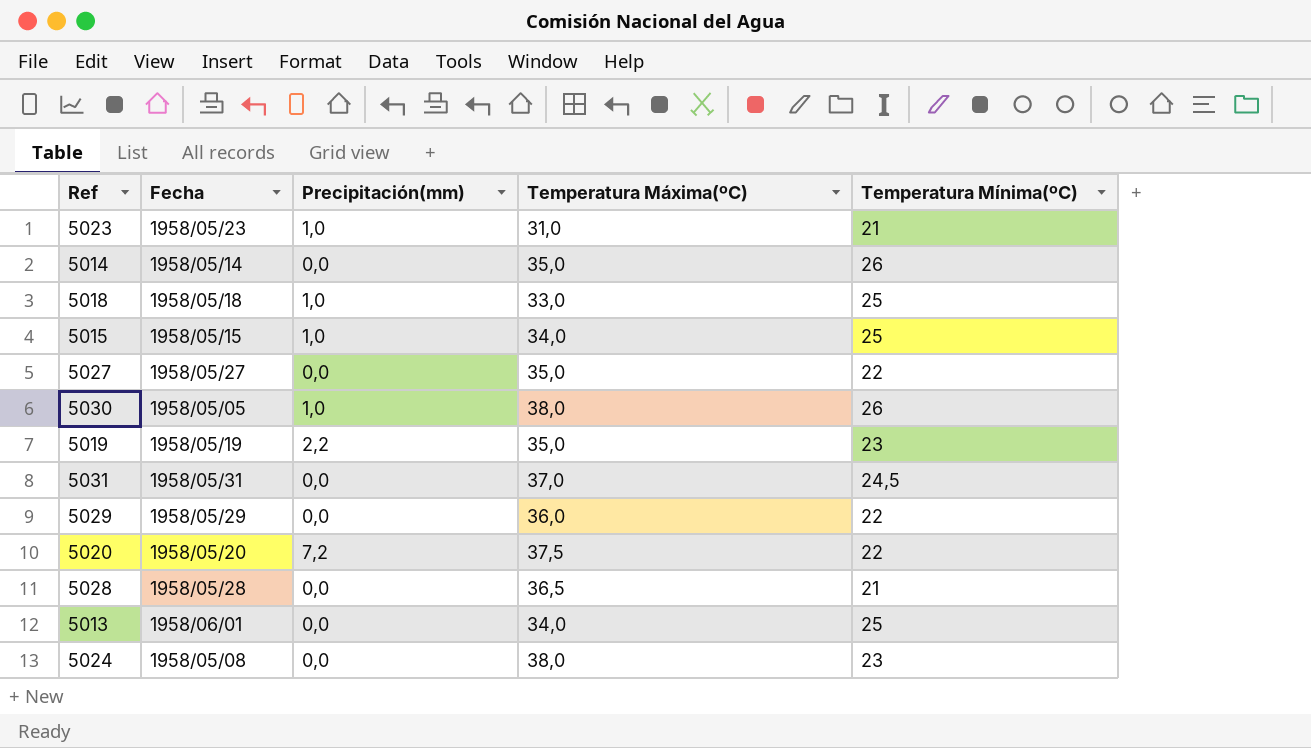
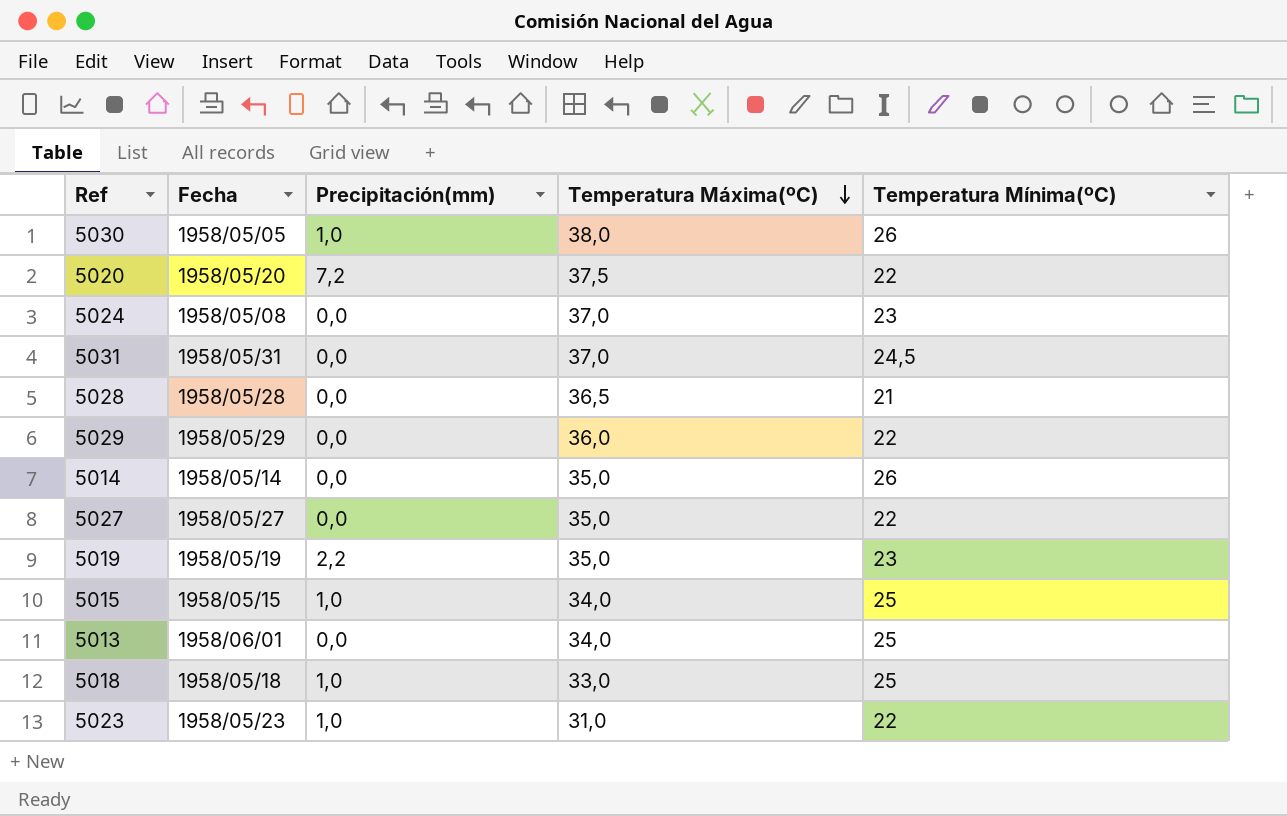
row order: none -> Temperatura Máxima(ºC) descending
5024 | Temperatura Máxima(ºC): 38,0 -> 37,0
5023 | Temperatura Mínima(ºC): 21 -> 22

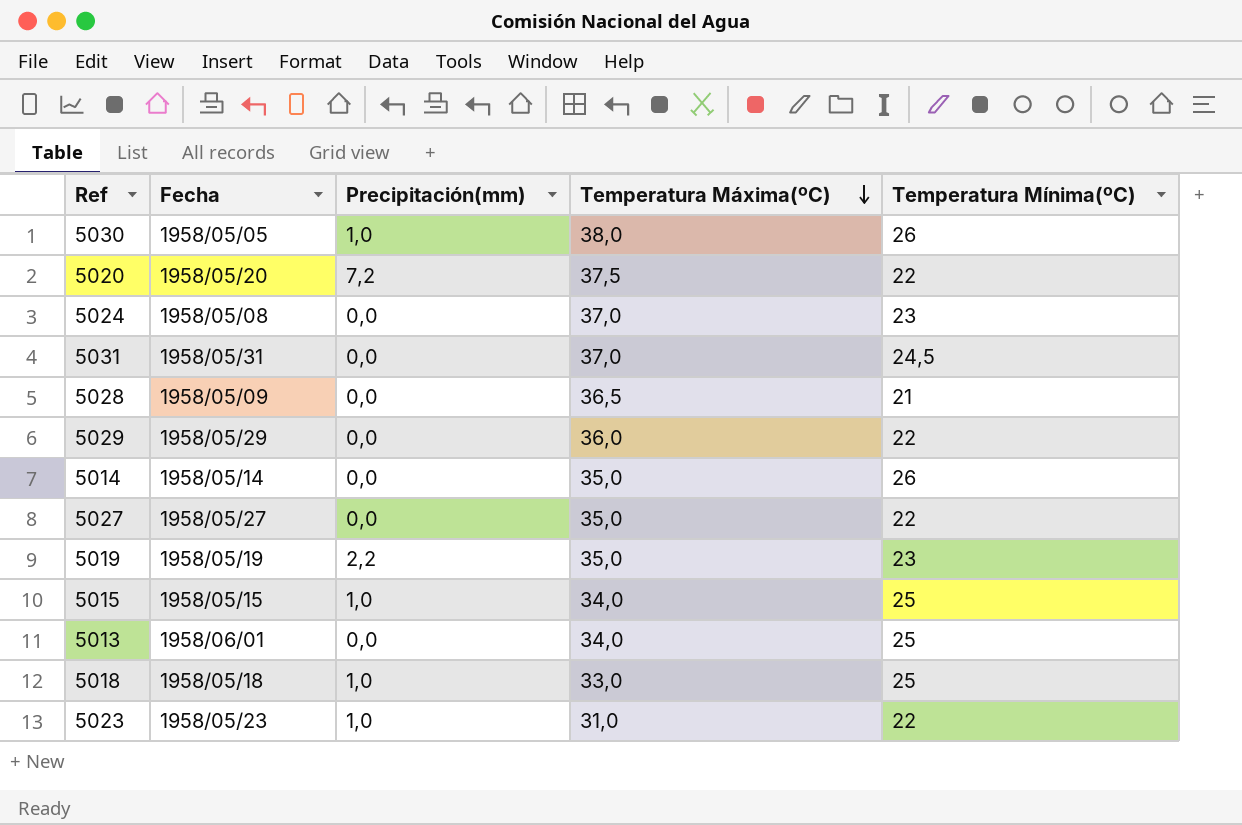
5028 | Fecha: 1958/05/28 -> 1958/05/09

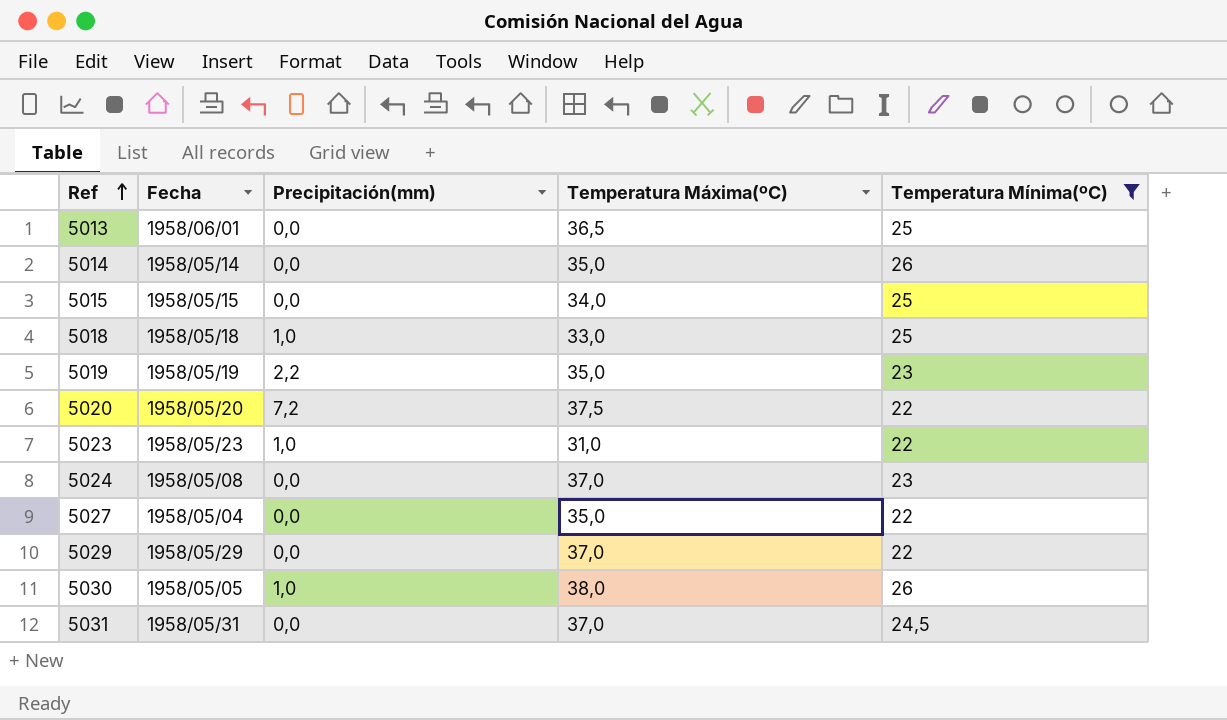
filter: none -> Temperatura Mínima(ºC) != 21
row order: Temperatura Máxima(ºC) descending -> Ref ascending
5013 | Temperatura Máxima(ºC): 34,0 -> 36,5
5015 | Precipitación(mm): 1,0 -> 0,0
5027 | Fecha: 1958/05/27 -> 1958/05/04
5029 | Temperatura Máxima(ºC): 36,0 -> 37,0

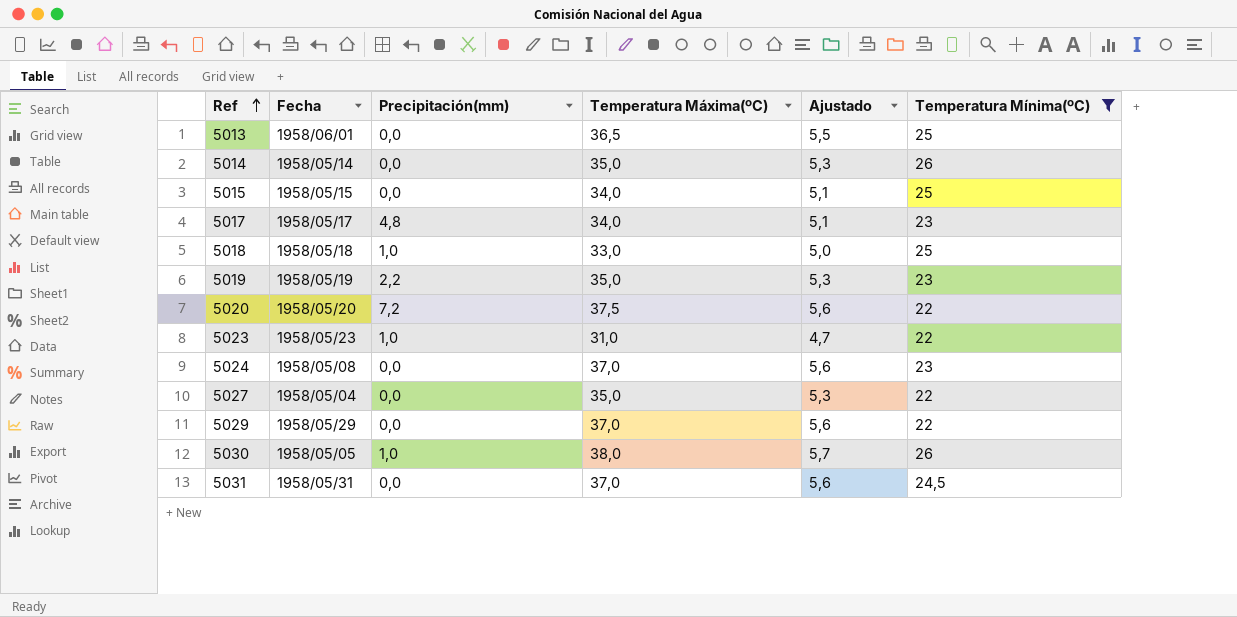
column Ajustado | formula: none -> [Temperatura Máxima(ºC)] * 0,15
row 5017: none -> 1958/05/17 | 4,8 | 34,0 | 5,1 | 23

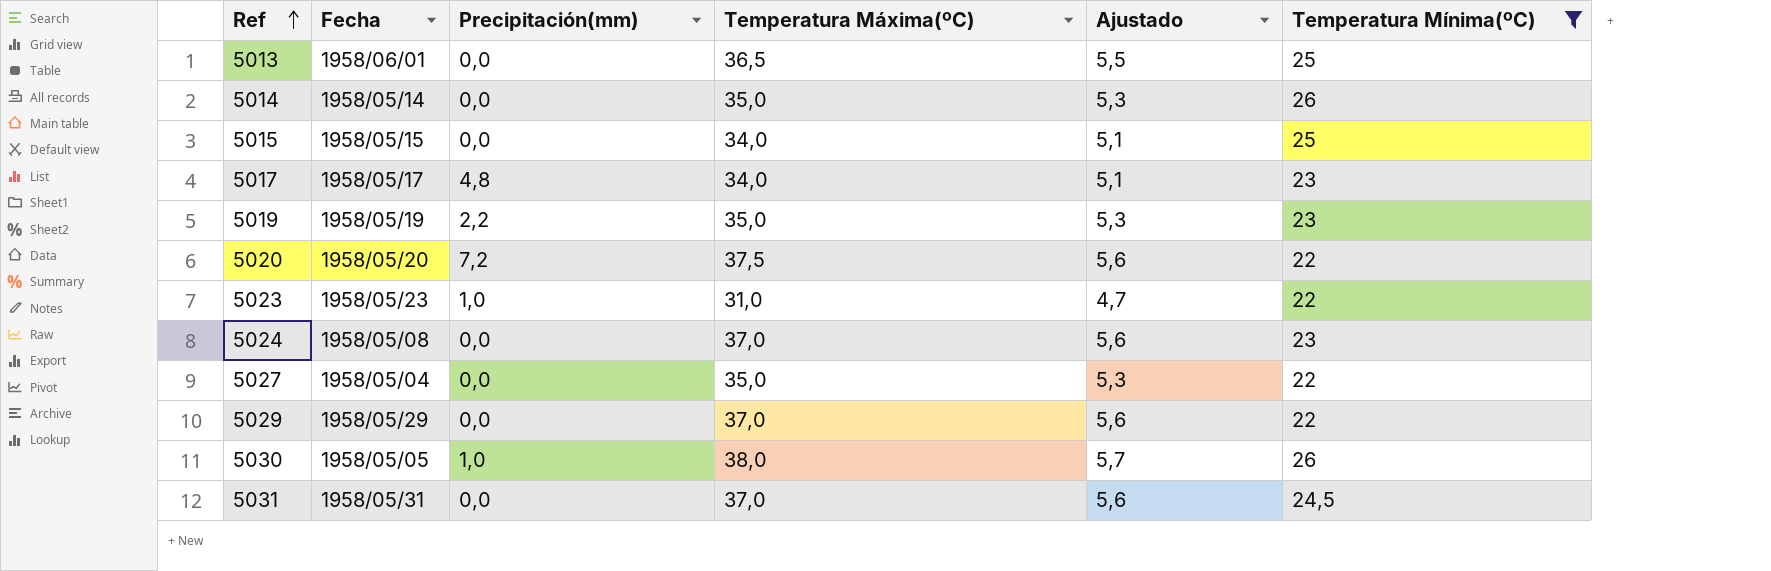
row 5018: 1958/05/18 | 1,0 | 33,0 | 5,0 | 25 -> none

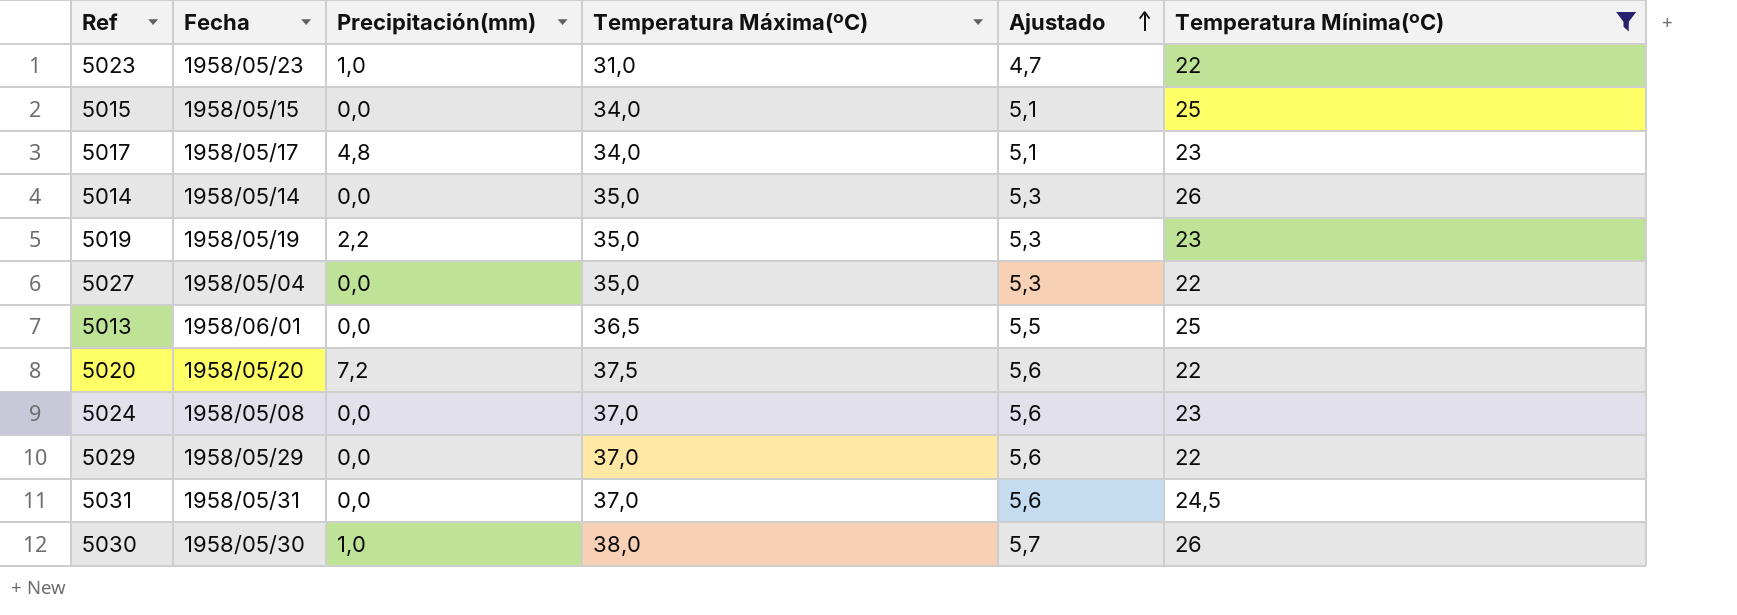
row order: Ref ascending -> Ajustado ascending
5030 | Fecha: 1958/05/05 -> 1958/05/30

